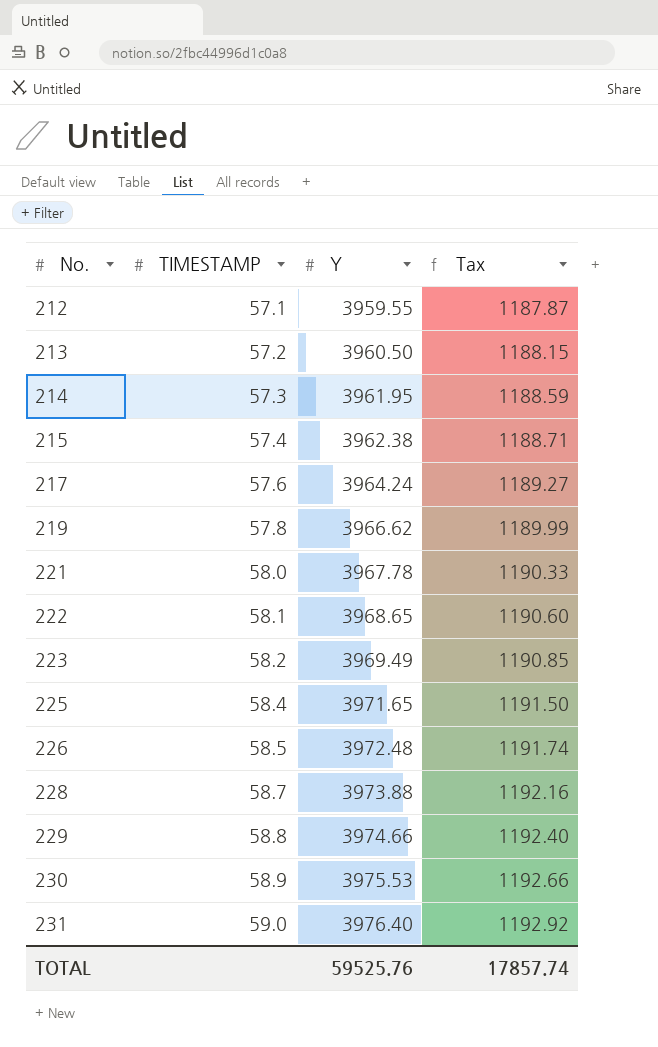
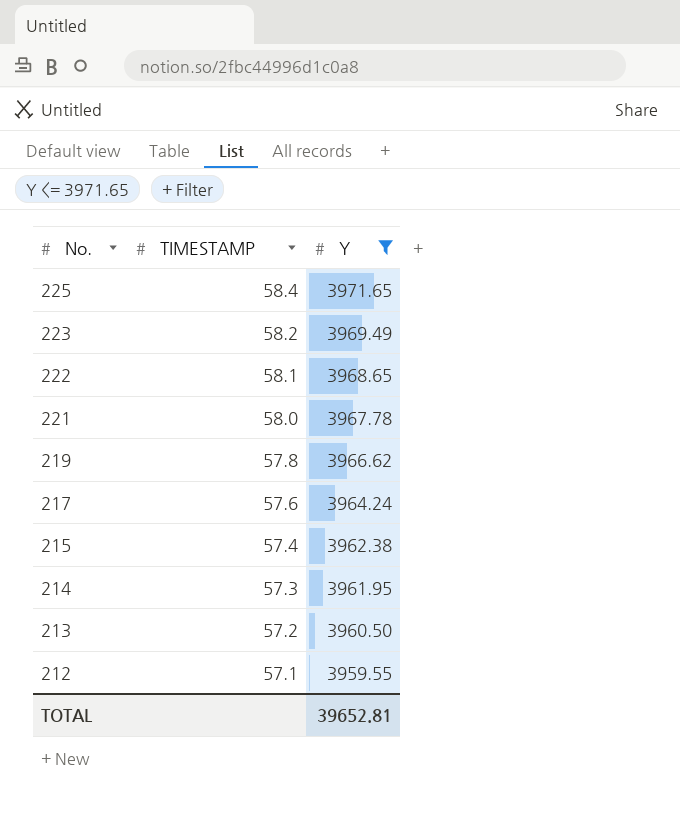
filter: none -> Y <= 3971.65
row order: No. ascending -> No. descending
column Tax | formula: [Y] * 0.3 -> none
TOTAL | Y: 59525.76 -> 39652.81

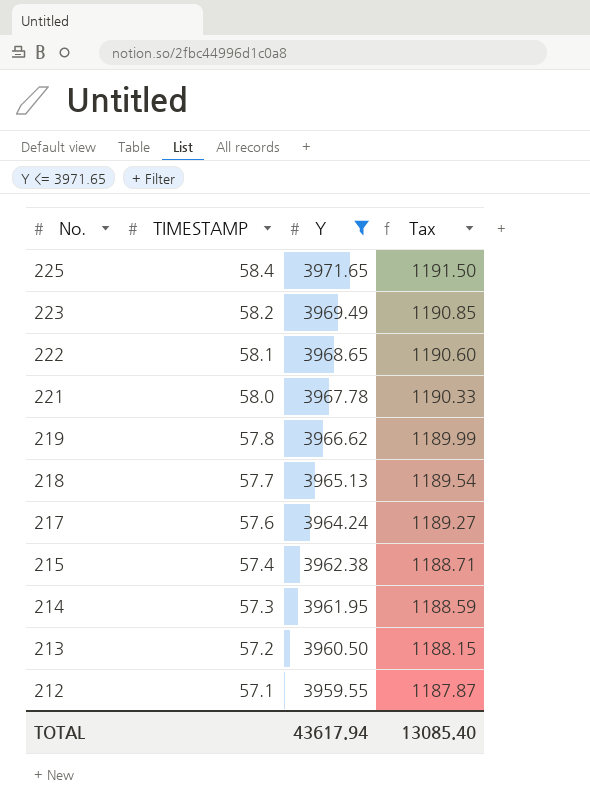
column Tax | formula: none -> [Y] * 0.3
row 218: none -> 57.7 | 3965.13 | 1189.54
TOTAL | Y: 39652.81 -> 43617.94

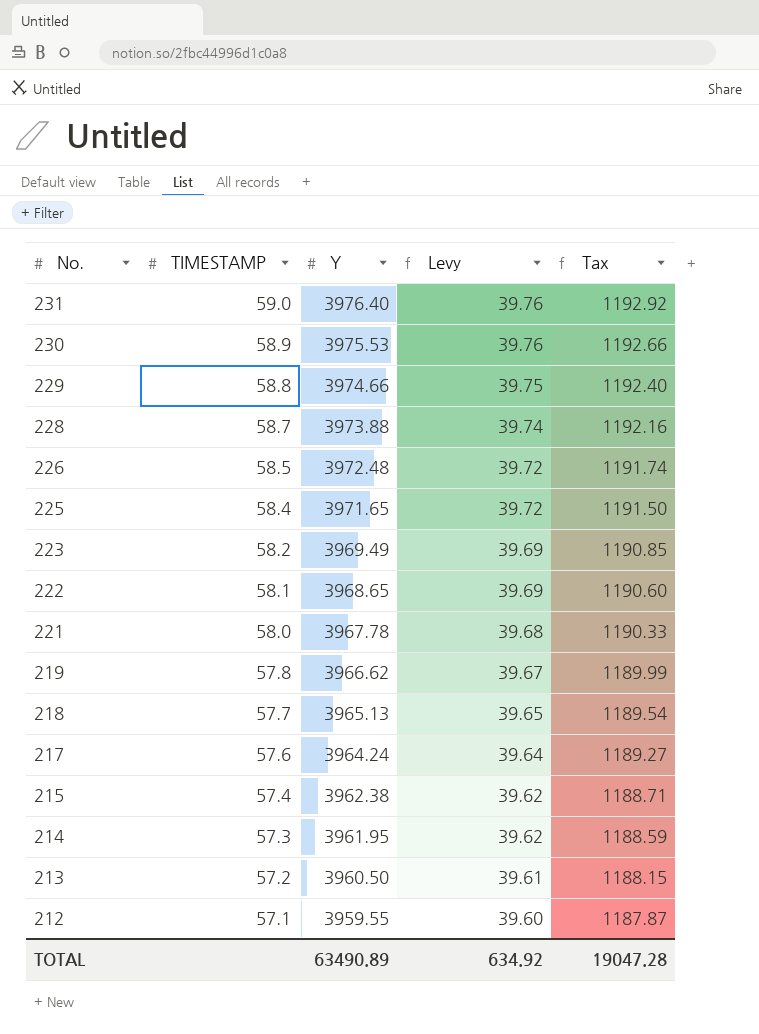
filter: Y <= 3971.65 -> none
column Levy | formula: none -> [Y] * 0.01
TOTAL | Y: 43617.94 -> 63490.89
TOTAL | Tax: 13085.40 -> 19047.28

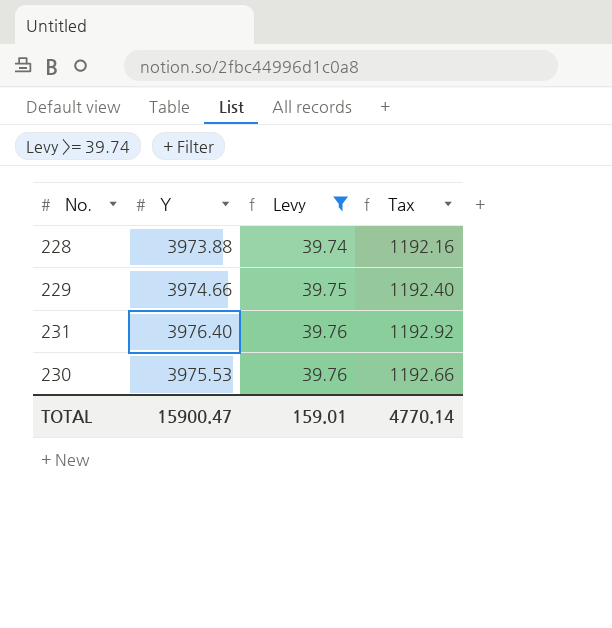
filter: none -> Levy >= 39.74
row order: No. descending -> Levy ascending
column TIMESTAMP | position: 2 -> none
TOTAL | Y: 63490.89 -> 15900.47
TOTAL | Levy: 634.92 -> 159.01
TOTAL | Tax: 19047.28 -> 4770.14

